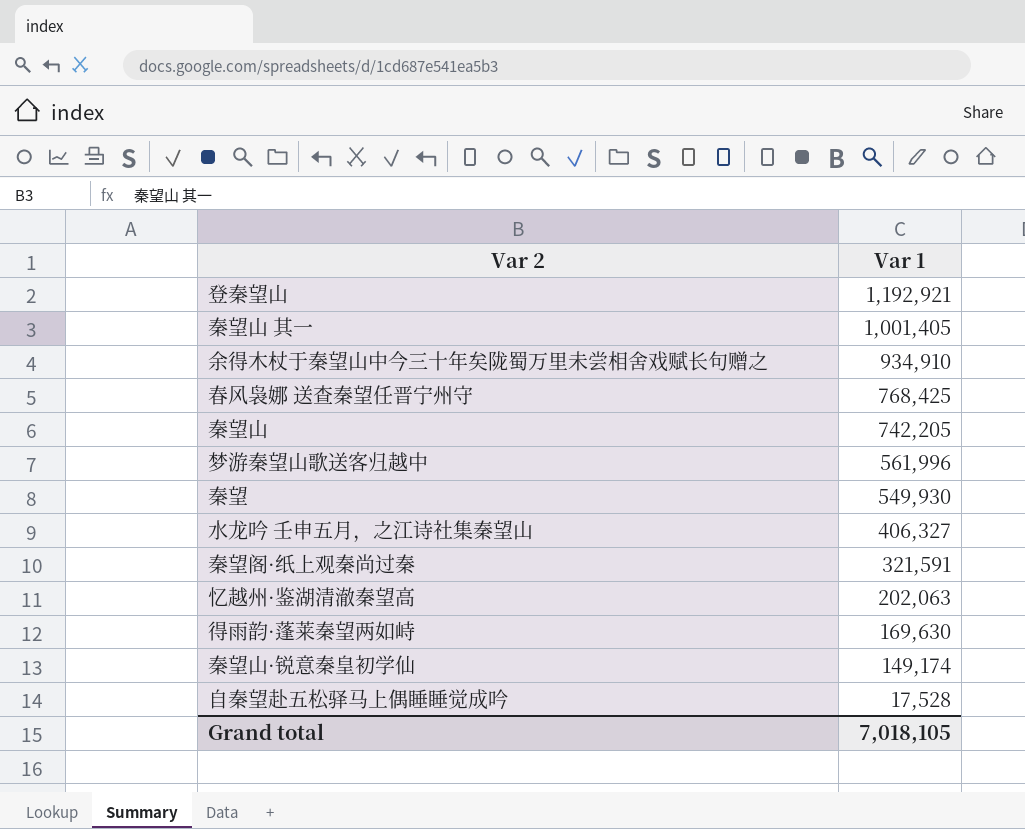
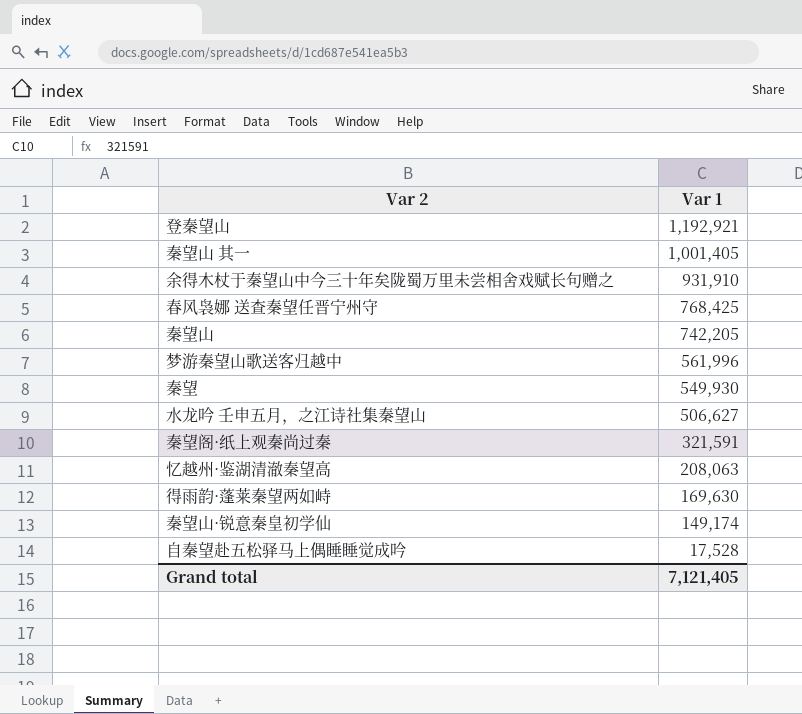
余得木杖于秦望山中今三十年矣陇蜀万里未尝相舍戏赋长句赠之 | Var 1: 934,910 -> 931,910
水龙吟 壬申五月，之江诗社集秦望山 | Var 1: 406,327 -> 506,627
忆越州·鉴湖清澈秦望高 | Var 1: 202,063 -> 208,063
Grand total | Var 1: 7,018,105 -> 7,121,405

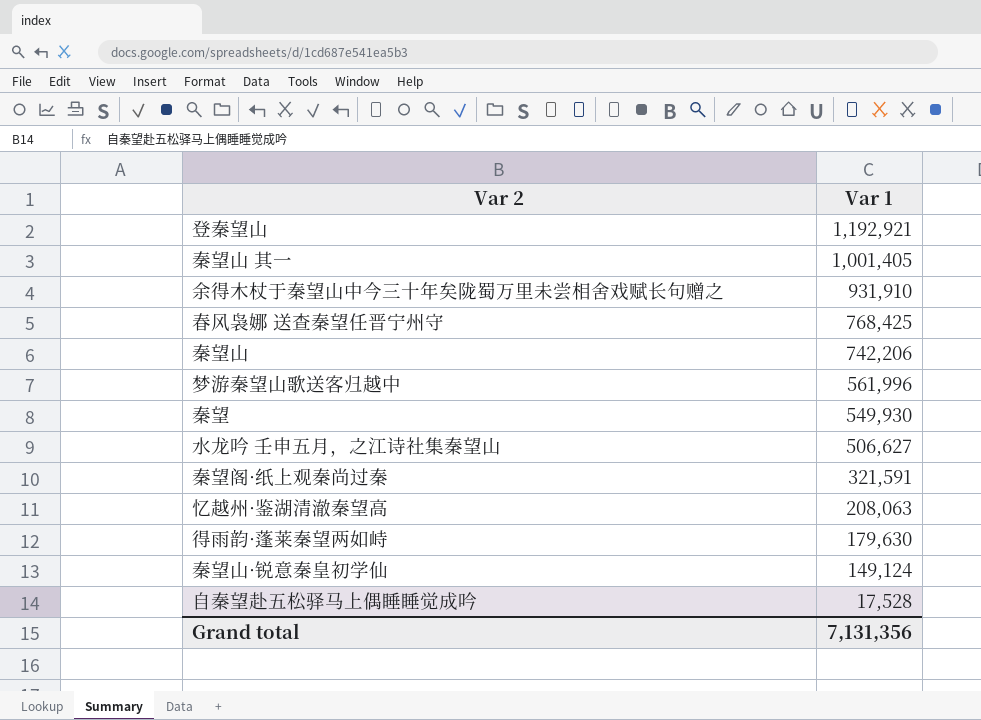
秦望山 | Var 1: 742,205 -> 742,206
得雨韵·蓬莱秦望两如峙 | Var 1: 169,630 -> 179,630
秦望山·锐意秦皇初学仙 | Var 1: 149,174 -> 149,124
Grand total | Var 1: 7,121,405 -> 7,131,356

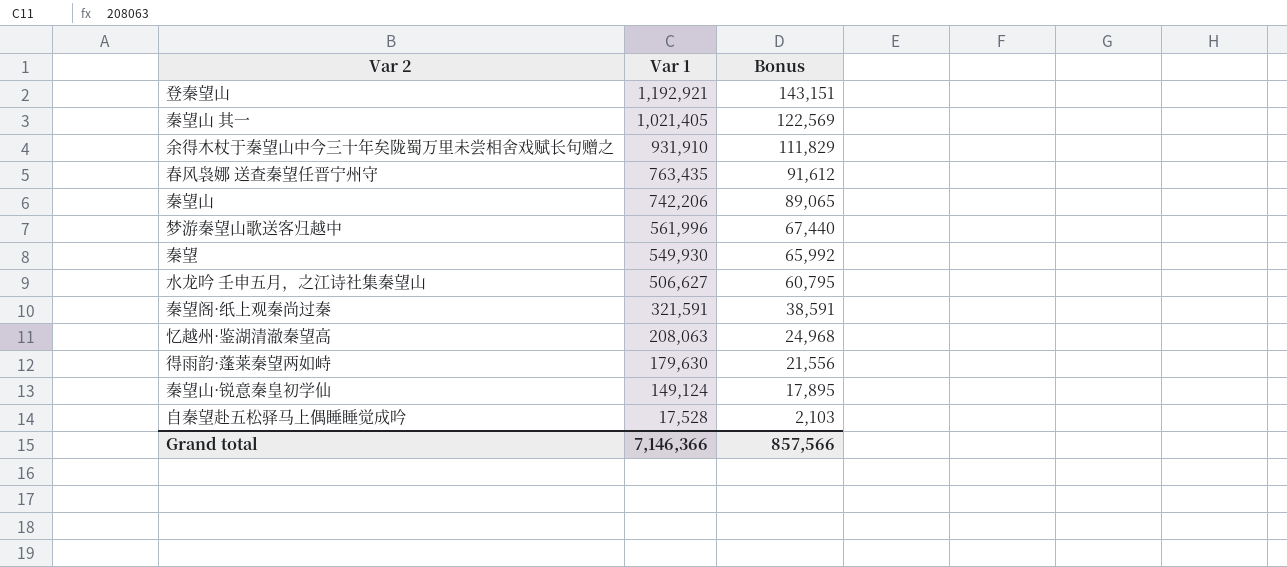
column Bonus | formula: none -> [Var 1] * 0.12
秦望山 其一 | Var 1: 1,001,405 -> 1,021,405
春风袅娜 送查秦望任晋宁州守 | Var 1: 768,425 -> 763,435
Grand total | Var 1: 7,131,356 -> 7,146,366

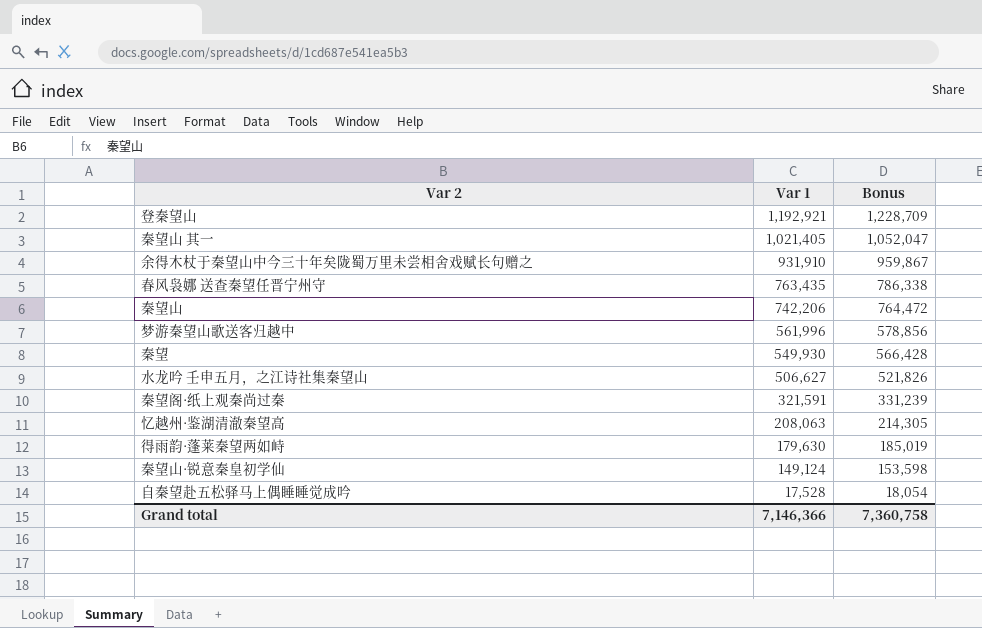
column Bonus | formula: [Var 1] * 0.12 -> [Var 1] * 1.03
Grand total | Bonus: 857,566 -> 7,360,758

